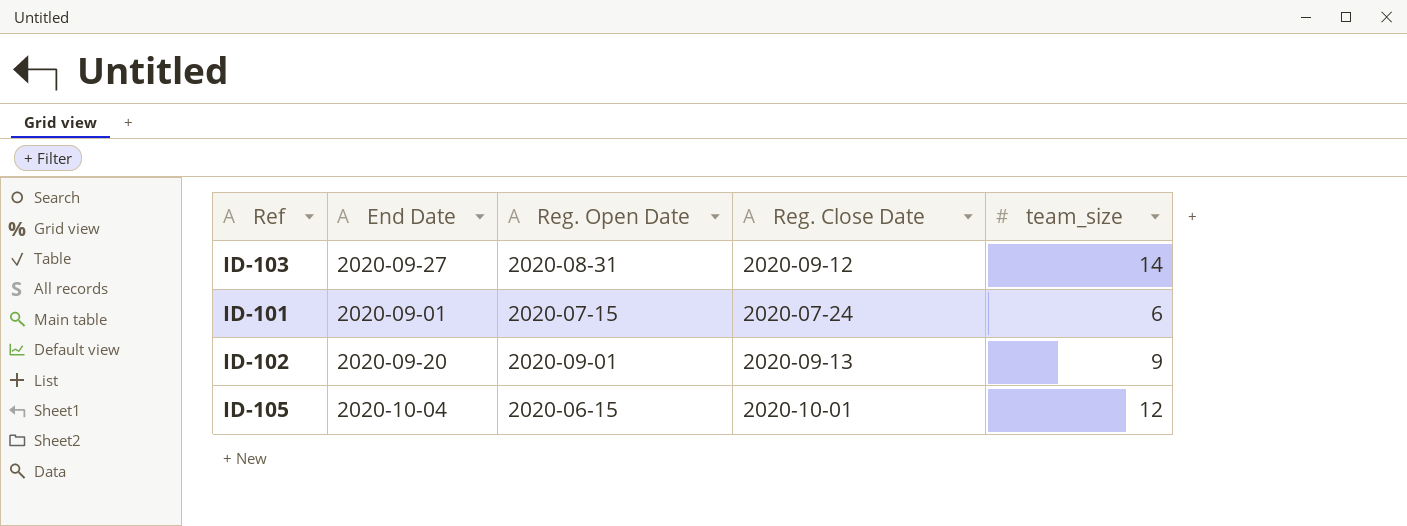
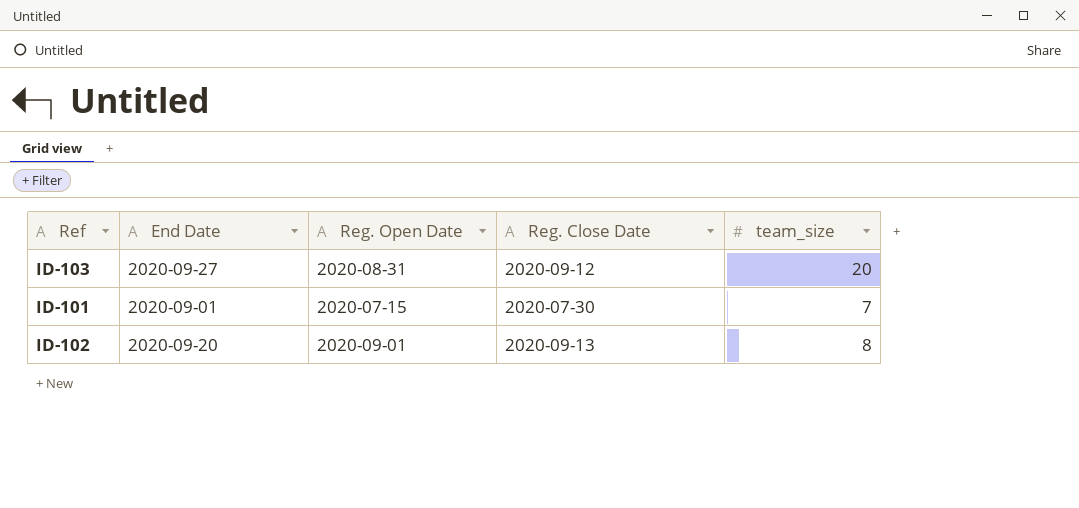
row ID-105: 2020-10-04 | 2020-06-15 | 2020-10-01 | 12 -> none
ID-103 | team_size: 14 -> 20
ID-101 | Reg. Close Date: 2020-07-24 -> 2020-07-30
ID-101 | team_size: 6 -> 7
ID-102 | team_size: 9 -> 8

